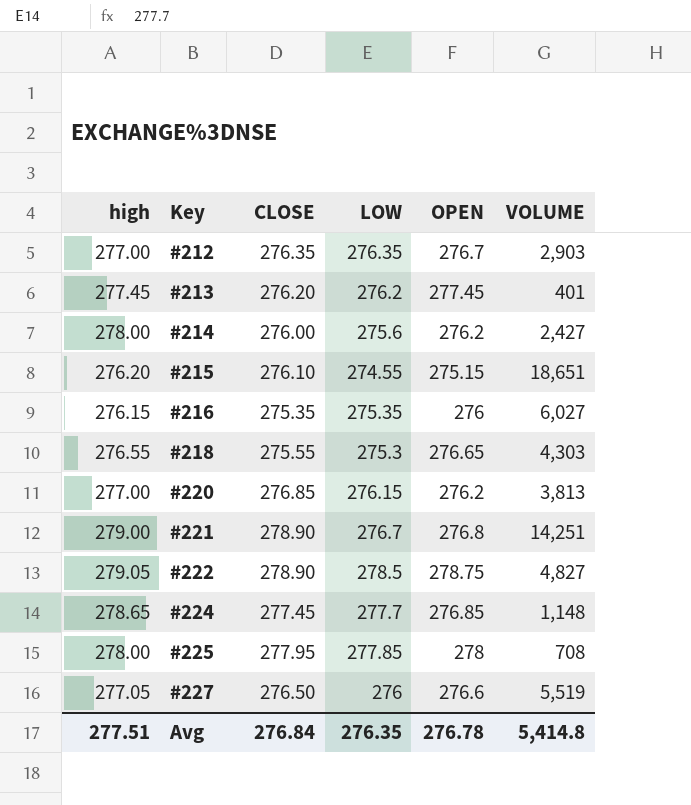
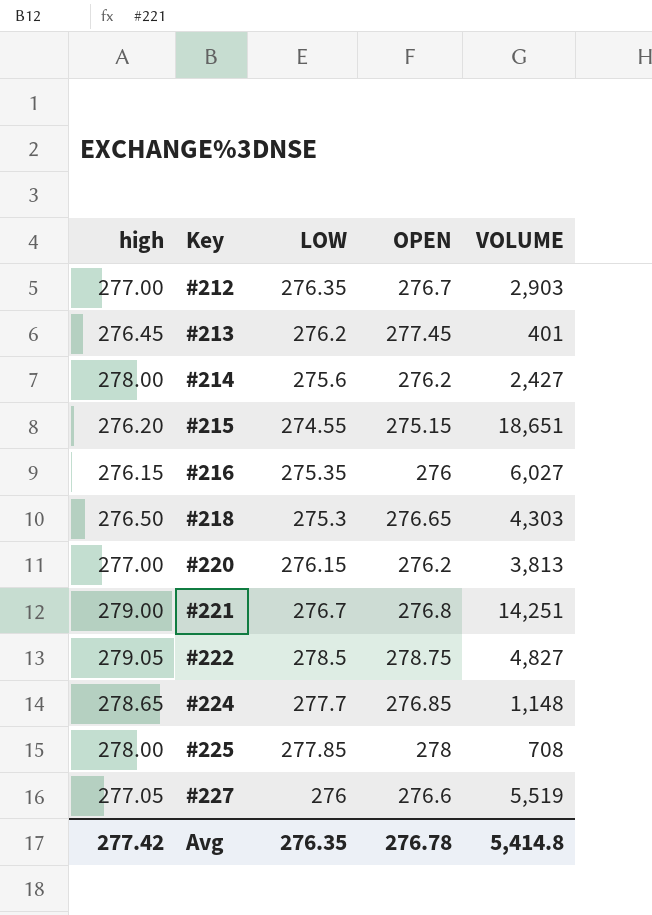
column CLOSE | position: 3 -> none
#213 | high: 277.45 -> 276.45
#218 | high: 276.55 -> 276.50
Avg | high: 277.51 -> 277.42

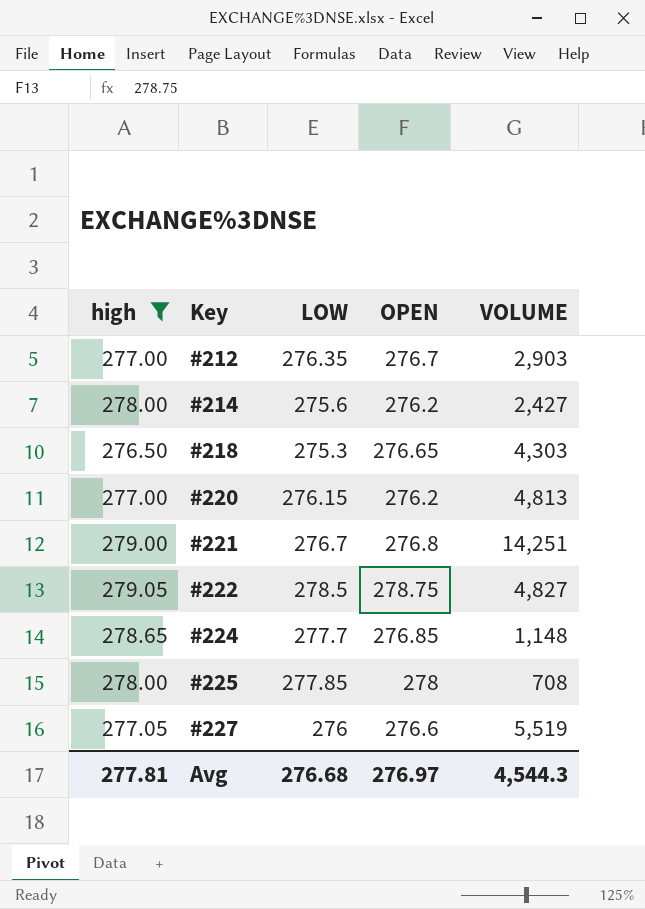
filter: none -> high >= 276.50
#220 | VOLUME: 3,813 -> 4,813
Avg | high: 277.42 -> 277.81
Avg | LOW: 276.35 -> 276.68
Avg | OPEN: 276.78 -> 276.97
Avg | VOLUME: 5,414.8 -> 4,544.3

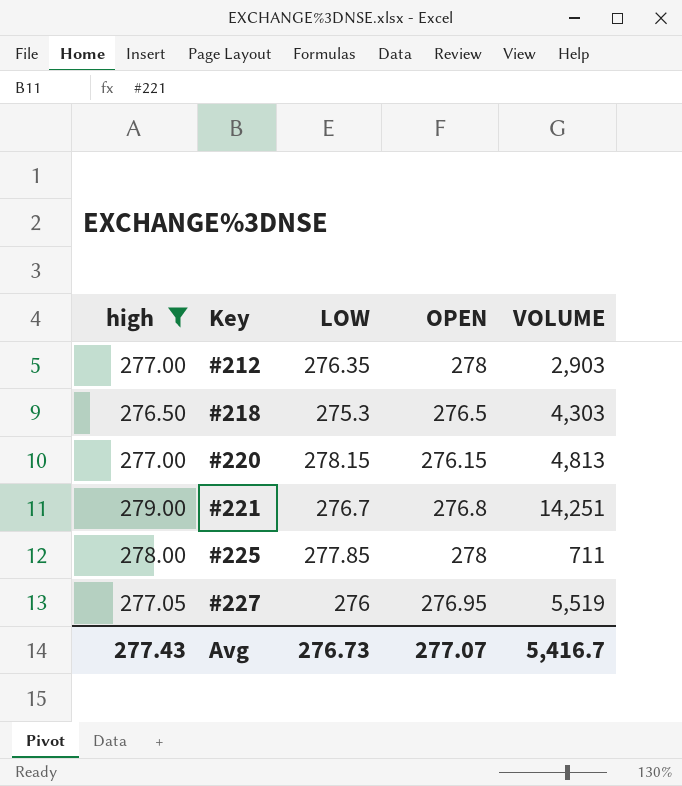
row #214: 278.00 | 275.6 | 276.2 | 2,427 -> none
row #222: 279.05 | 278.5 | 278.75 | 4,827 -> none
row #224: 278.65 | 277.7 | 276.85 | 1,148 -> none
#212 | OPEN: 276.7 -> 278
#218 | OPEN: 276.65 -> 276.5
#220 | LOW: 276.15 -> 278.15
#220 | OPEN: 276.2 -> 276.15
#225 | VOLUME: 708 -> 711
#227 | OPEN: 276.6 -> 276.95
Avg | high: 277.81 -> 277.43
Avg | LOW: 276.68 -> 276.73
Avg | OPEN: 276.97 -> 277.07
Avg | VOLUME: 4,544.3 -> 5,416.7

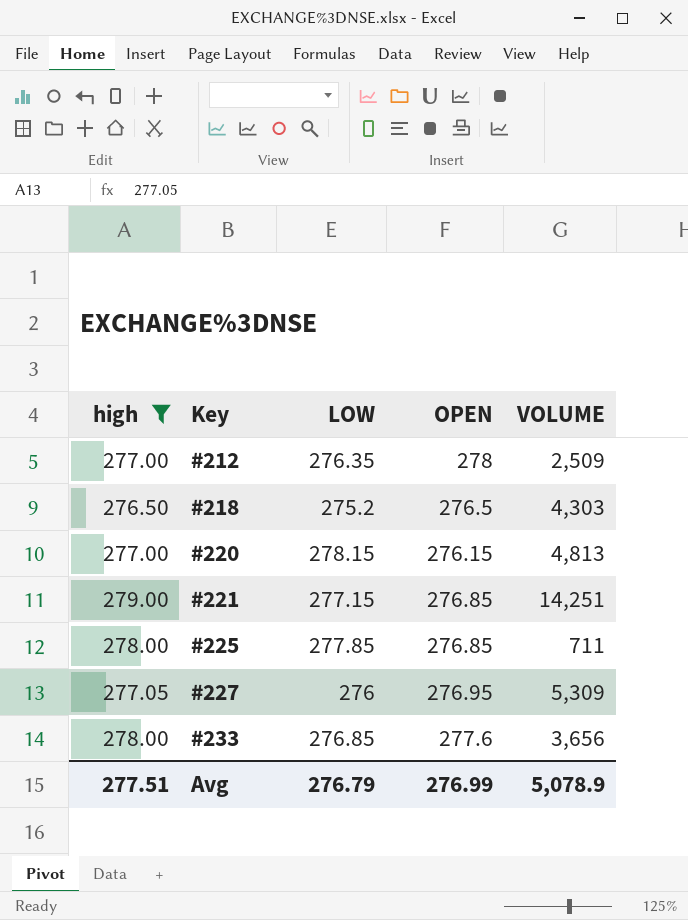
#212 | VOLUME: 2,903 -> 2,509
#218 | LOW: 275.3 -> 275.2
#221 | LOW: 276.7 -> 277.15
#221 | OPEN: 276.8 -> 276.85
#225 | OPEN: 278 -> 276.85
#227 | VOLUME: 5,519 -> 5,309
row #233: none -> 278.00 | 276.85 | 277.6 | 3,656
Avg | high: 277.43 -> 277.51
Avg | LOW: 276.73 -> 276.79
Avg | OPEN: 277.07 -> 276.99
Avg | VOLUME: 5,416.7 -> 5,078.9

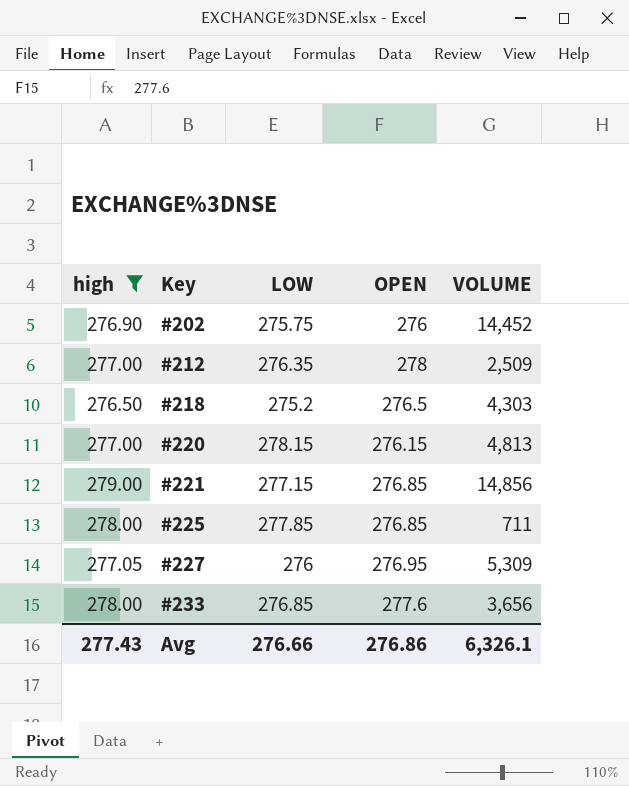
row #202: none -> 276.90 | 275.75 | 276 | 14,452
#221 | VOLUME: 14,251 -> 14,856
Avg | high: 277.51 -> 277.43
Avg | LOW: 276.79 -> 276.66
Avg | OPEN: 276.99 -> 276.86
Avg | VOLUME: 5,078.9 -> 6,326.1

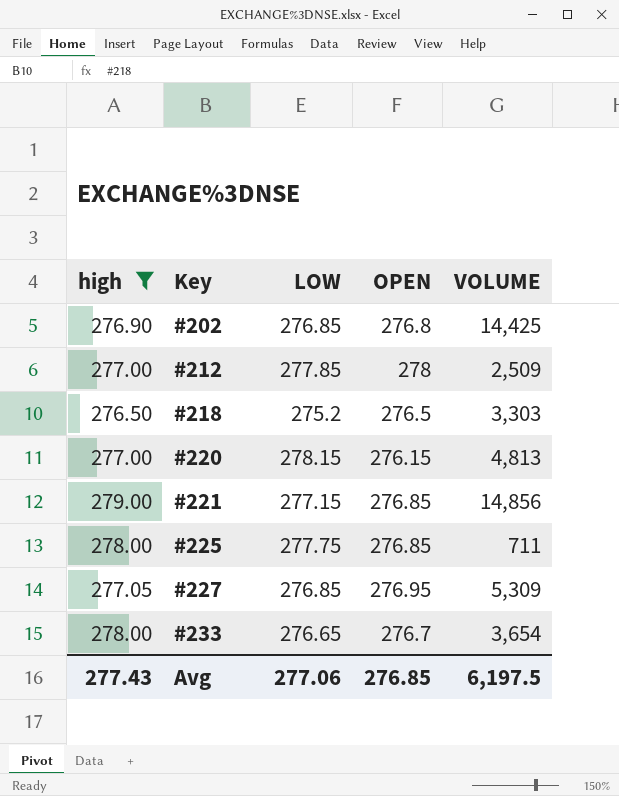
#202 | LOW: 275.75 -> 276.85
#202 | OPEN: 276 -> 276.8
#202 | VOLUME: 14,452 -> 14,425
#212 | LOW: 276.35 -> 277.85
#218 | VOLUME: 4,303 -> 3,303
#225 | LOW: 277.85 -> 277.75
#227 | LOW: 276 -> 276.85
#233 | LOW: 276.85 -> 276.65
#233 | OPEN: 277.6 -> 276.7
#233 | VOLUME: 3,656 -> 3,654
Avg | LOW: 276.66 -> 277.06
Avg | OPEN: 276.86 -> 276.85
Avg | VOLUME: 6,326.1 -> 6,197.5

